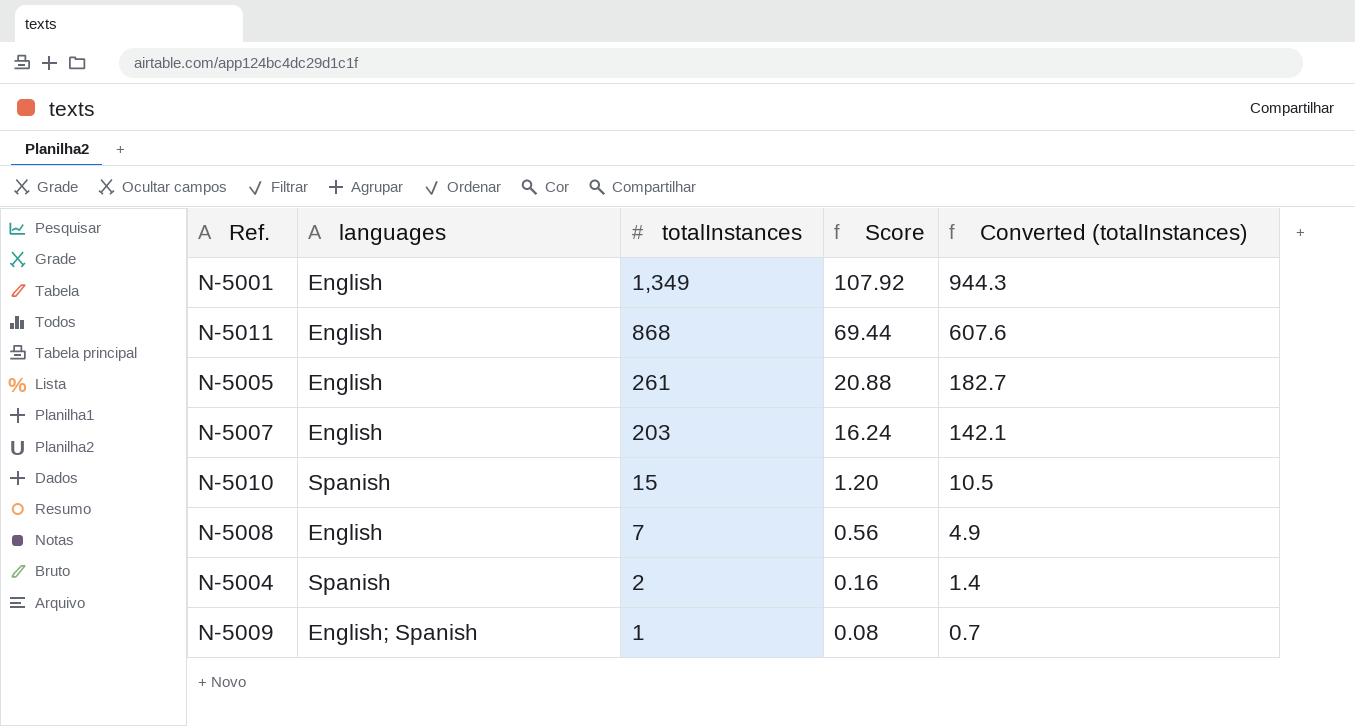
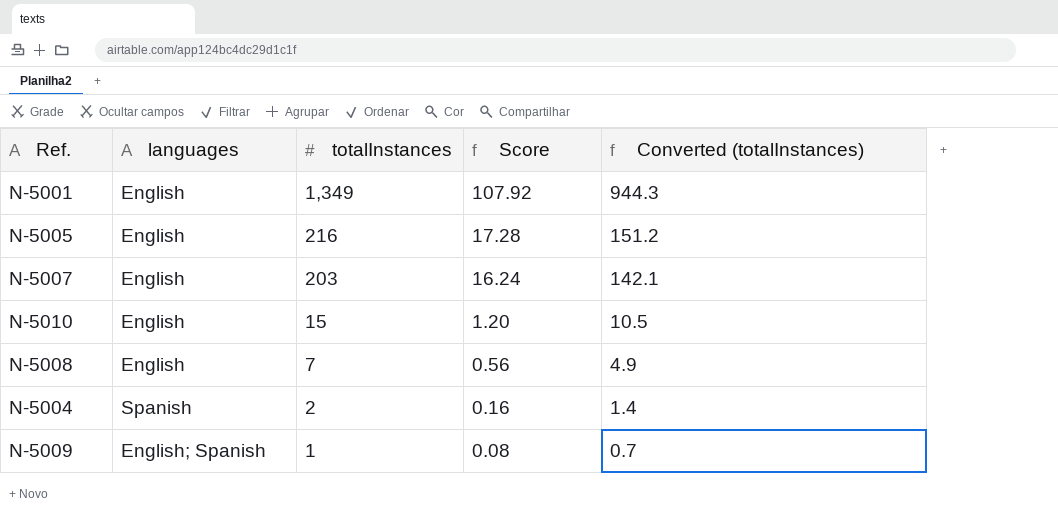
row N-5011: English | 868 | 69.44 | 607.6 -> none
N-5005 | totalInstances: 261 -> 216
N-5005 | Score: 20.88 -> 17.28
N-5005 | Converted (totalInstances): 182.7 -> 151.2
N-5010 | languages: Spanish -> English

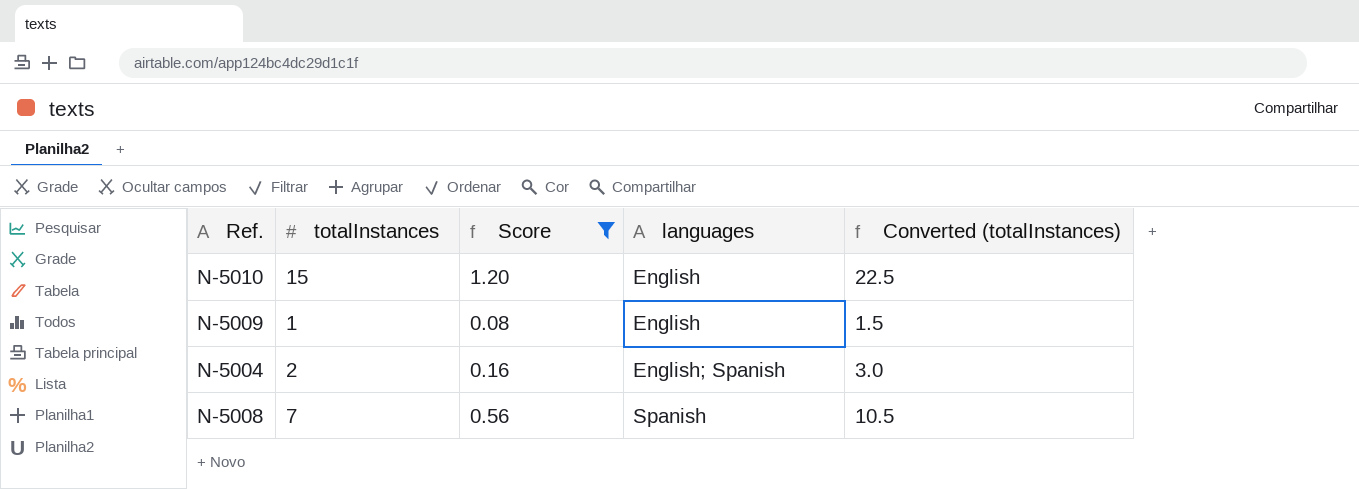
filter: none -> Score <= 1.20
row order: totalInstances descending -> languages ascending
column languages | position: 2 -> 4
column Converted (totalInstances) | formula: [totalInstances] * 0.7 -> [totalInstances] * 1.5
N-5009 | languages: English; Spanish -> English
N-5004 | languages: Spanish -> English; Spanish
N-5008 | languages: English -> Spanish

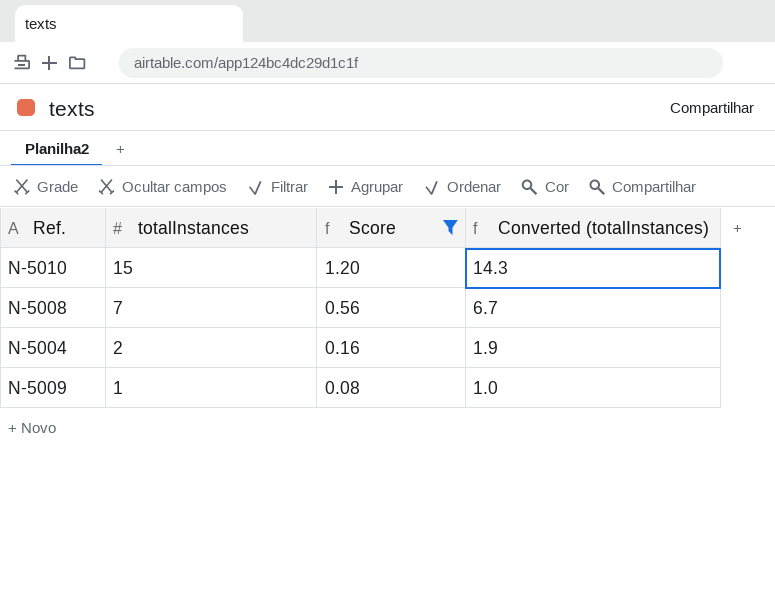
row order: languages ascending -> totalInstances descending
column languages | position: 4 -> none
column Converted (totalInstances) | formula: [totalInstances] * 1.5 -> [totalInstances] * 0.95

